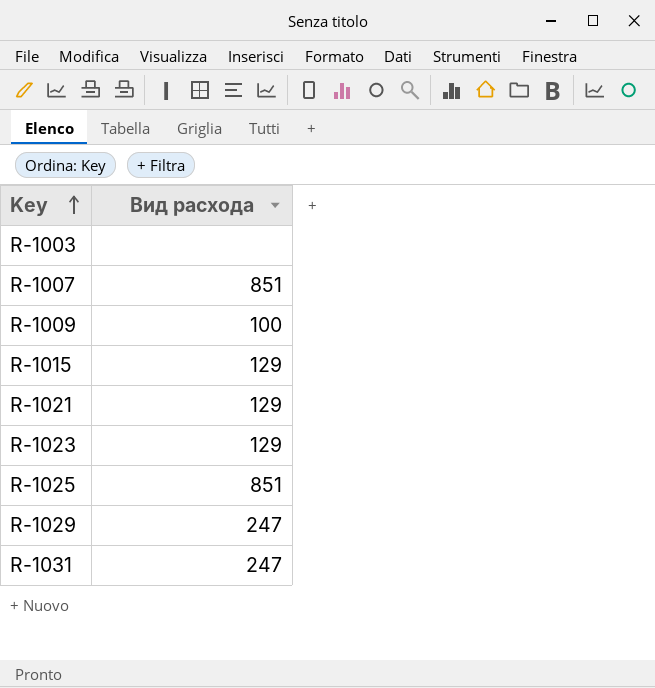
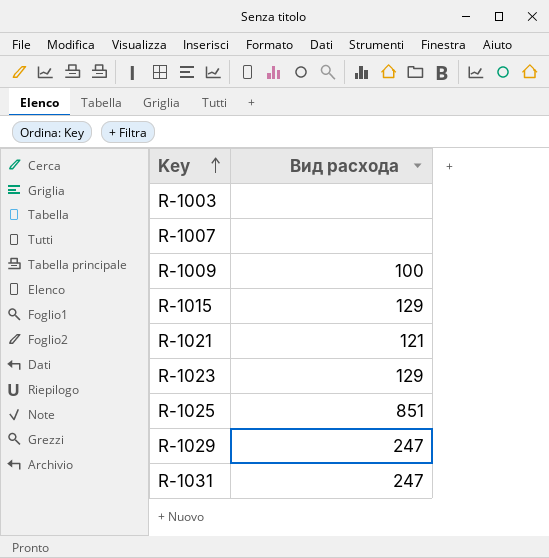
R-1007 | Вид расхода: 851 -> none
R-1021 | Вид расхода: 129 -> 121

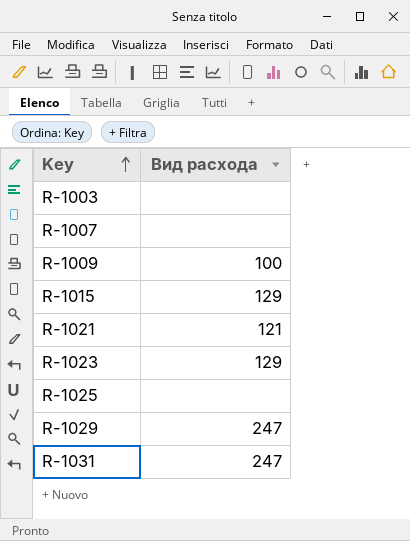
R-1025 | Вид расхода: 851 -> none

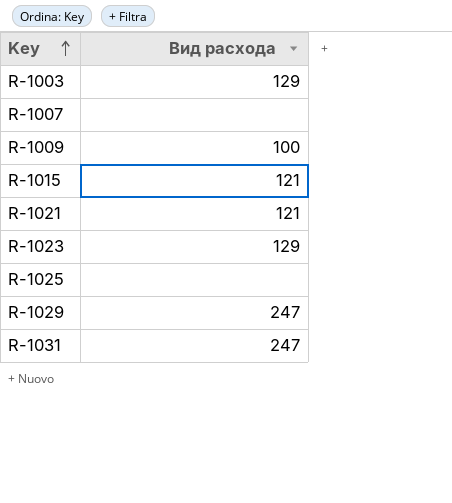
R-1003 | Вид расхода: none -> 129
R-1015 | Вид расхода: 129 -> 121

